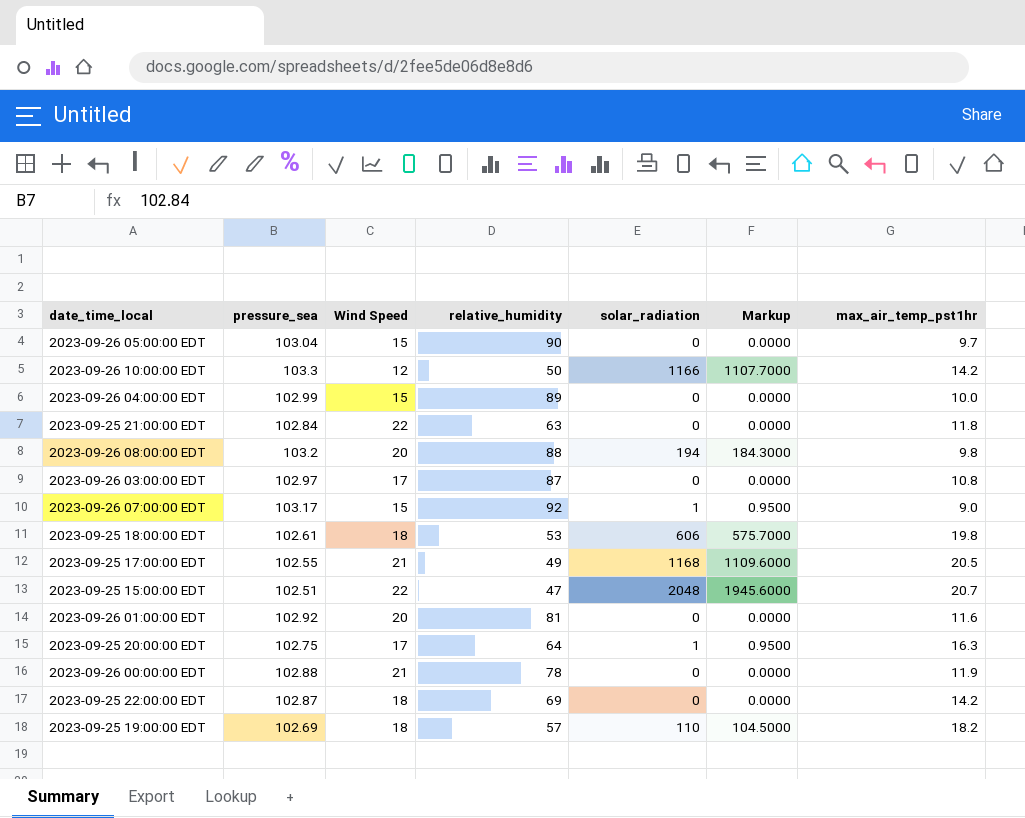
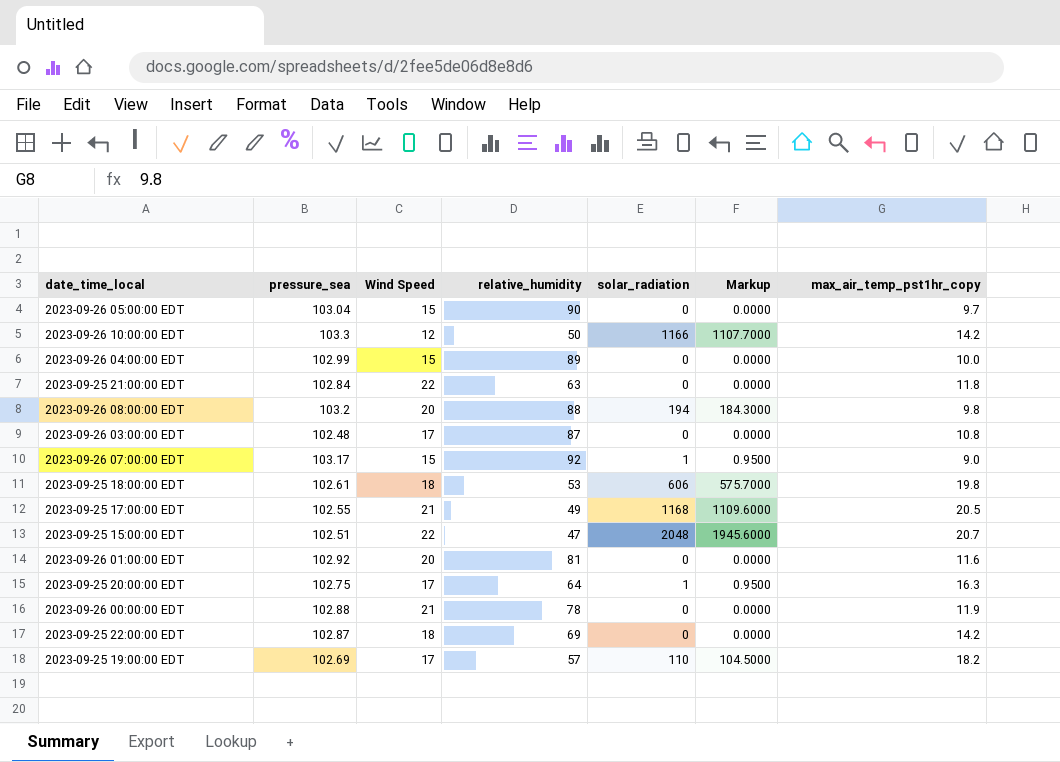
column name: max_air_temp_pst1hr -> max_air_temp_pst1hr_copy
2023-09-26 03:00:00 EDT | pressure_sea: 102.97 -> 102.48
2023-09-25 19:00:00 EDT | Wind Speed: 18 -> 17

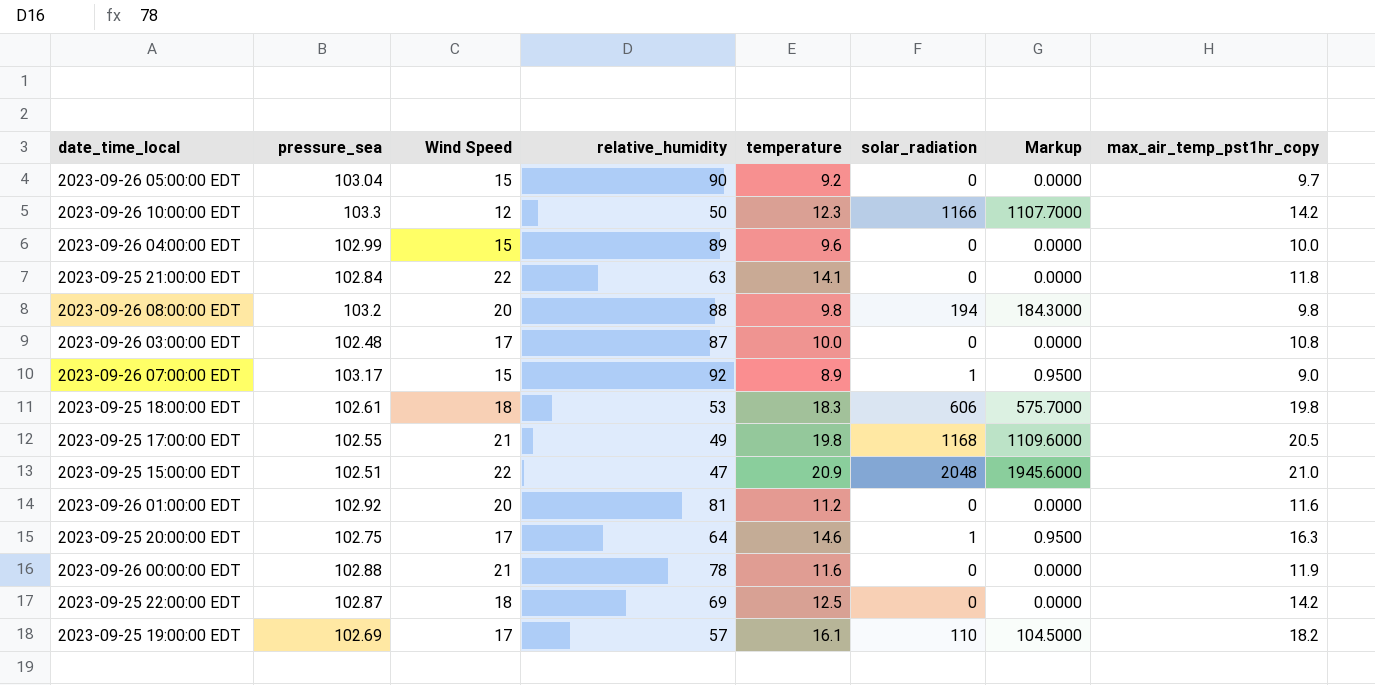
column temperature | position: none -> 5
2023-09-25 15:00:00 EDT | max_air_temp_pst1hr_copy: 20.7 -> 21.0

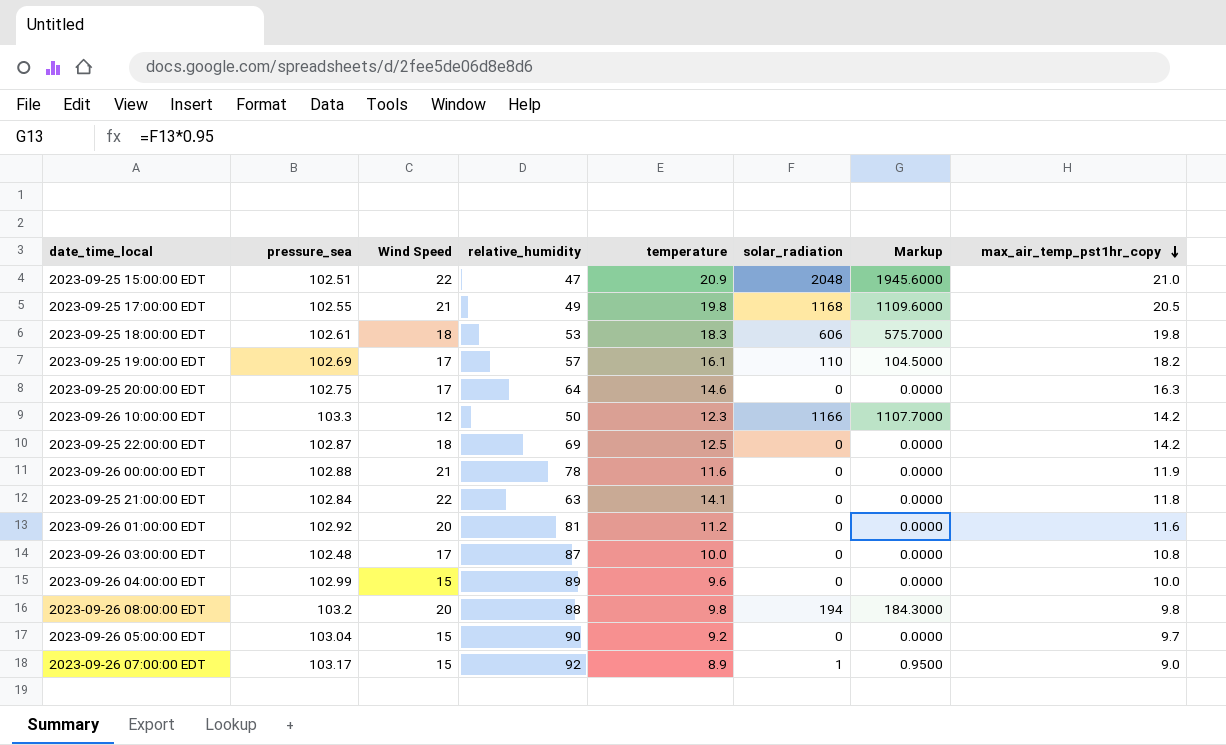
row order: none -> max_air_temp_pst1hr_copy descending
2023-09-25 20:00:00 EDT | solar_radiation: 1 -> 0
2023-09-25 20:00:00 EDT | Markup: 0.9500 -> 0.0000

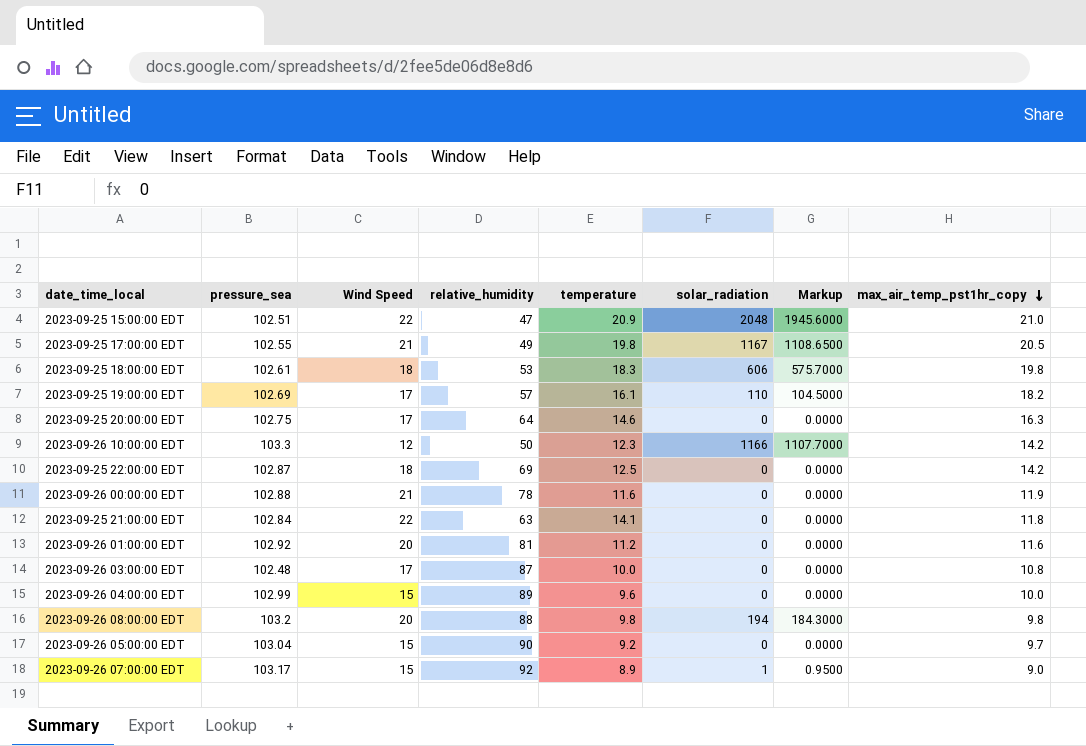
2023-09-25 17:00:00 EDT | solar_radiation: 1168 -> 1167
2023-09-25 17:00:00 EDT | Markup: 1109.6000 -> 1108.6500

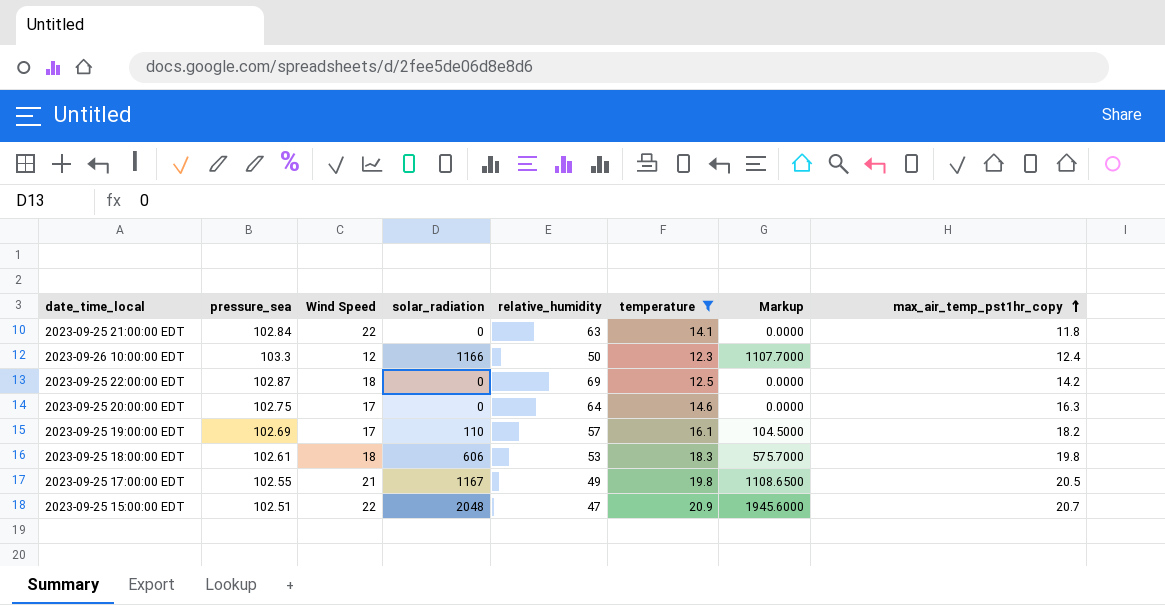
filter: none -> temperature >= 12.3
row order: max_air_temp_pst1hr_copy descending -> max_air_temp_pst1hr_copy ascending
column solar_radiation | position: 6 -> 4
2023-09-26 10:00:00 EDT | max_air_temp_pst1hr_copy: 14.2 -> 12.4
2023-09-25 15:00:00 EDT | max_air_temp_pst1hr_copy: 21.0 -> 20.7

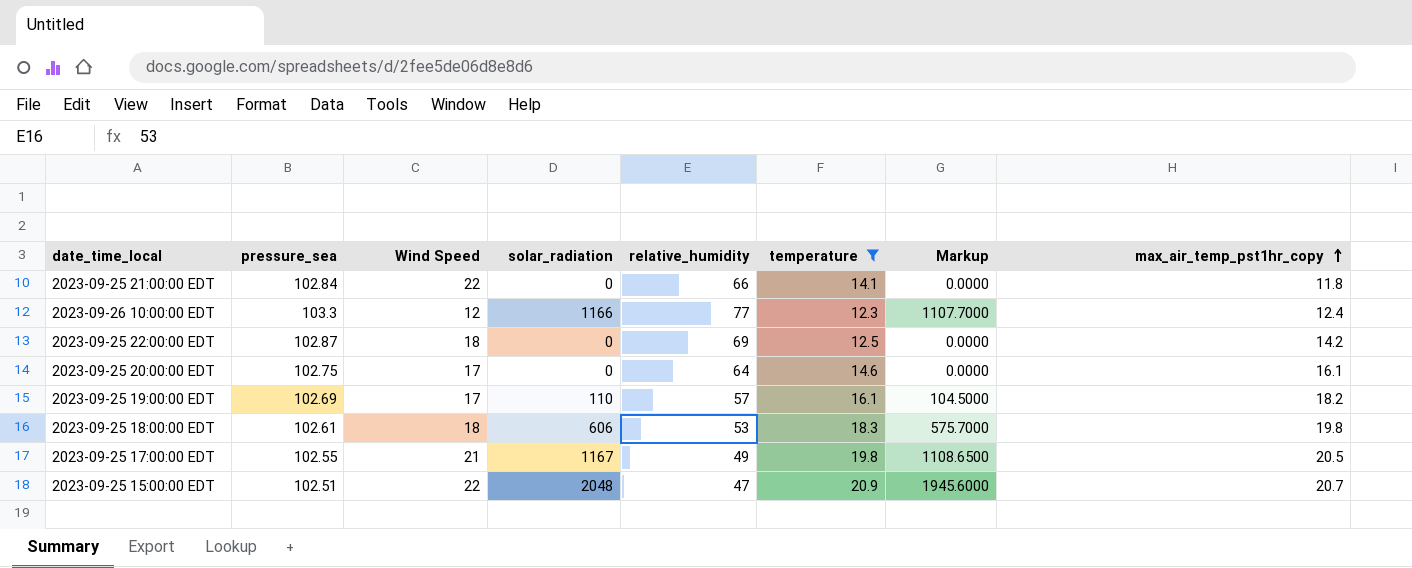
2023-09-25 21:00:00 EDT | relative_humidity: 63 -> 66
2023-09-26 10:00:00 EDT | relative_humidity: 50 -> 77
2023-09-25 20:00:00 EDT | max_air_temp_pst1hr_copy: 16.3 -> 16.1

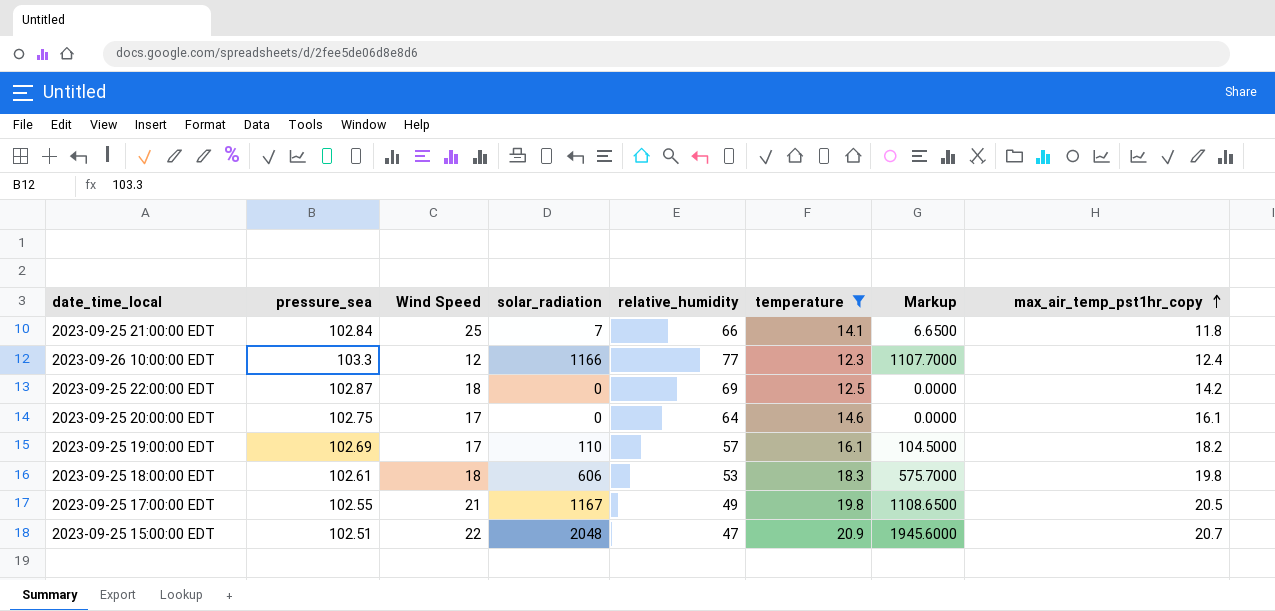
2023-09-25 21:00:00 EDT | Wind Speed: 22 -> 25
2023-09-25 21:00:00 EDT | solar_radiation: 0 -> 7
2023-09-25 21:00:00 EDT | Markup: 0.0000 -> 6.6500

